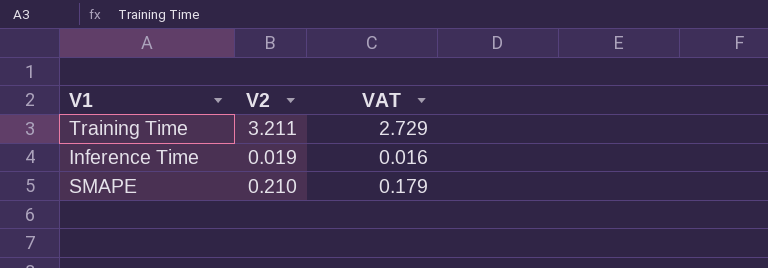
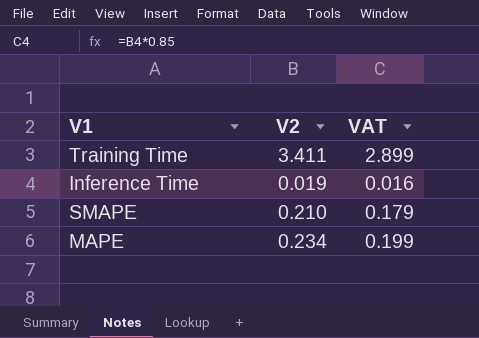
Training Time | V2: 3.211 -> 3.411
Training Time | VAT: 2.729 -> 2.899
row MAPE: none -> 0.234 | 0.199

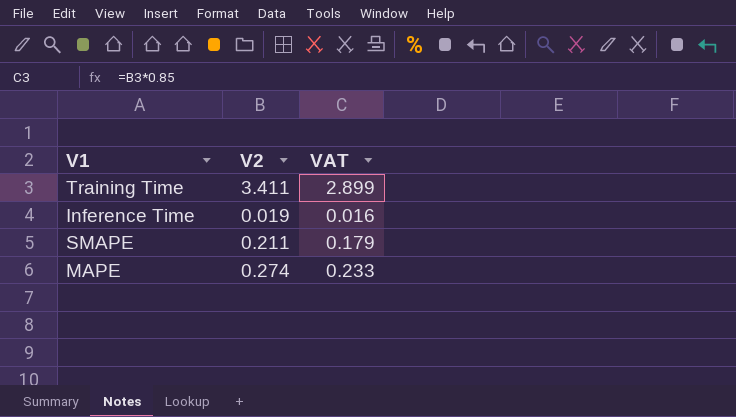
SMAPE | V2: 0.210 -> 0.211
MAPE | V2: 0.234 -> 0.274
MAPE | VAT: 0.199 -> 0.233

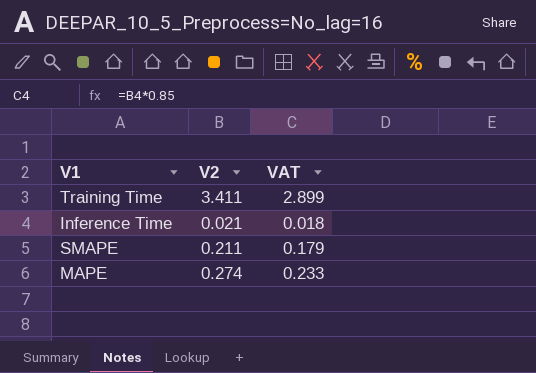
Inference Time | V2: 0.019 -> 0.021
Inference Time | VAT: 0.016 -> 0.018

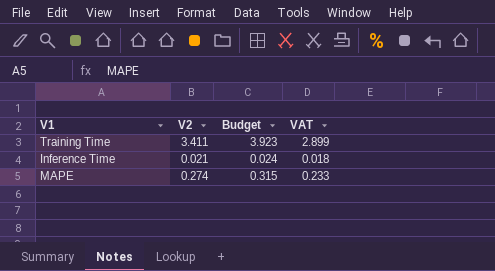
column Budget | formula: none -> [V2] * 1.15
row SMAPE: 0.211 | 0.179 -> none

